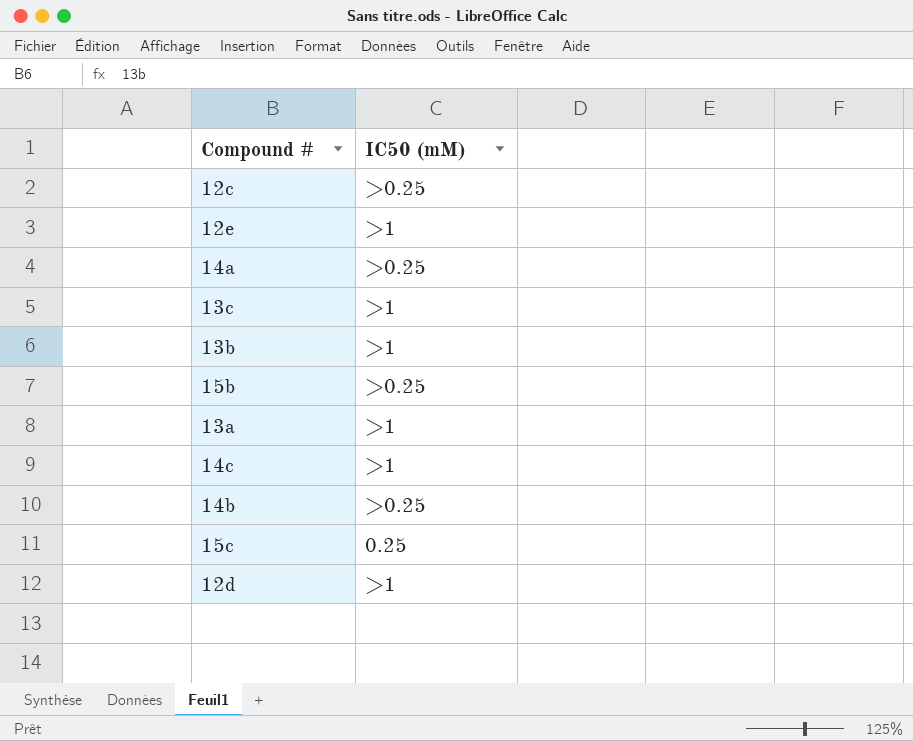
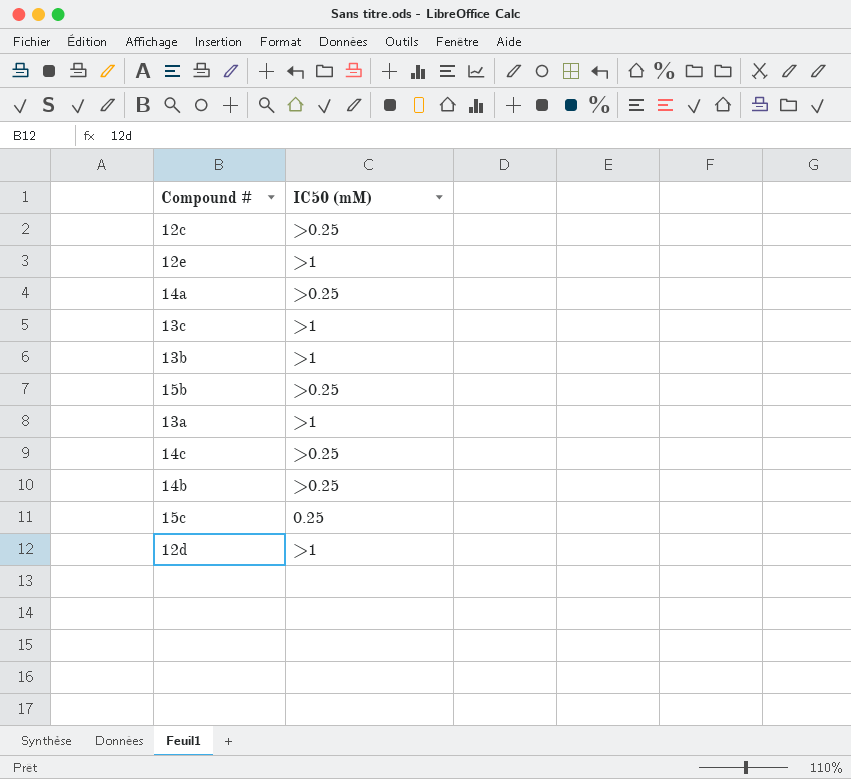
14c | IC50 (mM): >1 -> >0.25

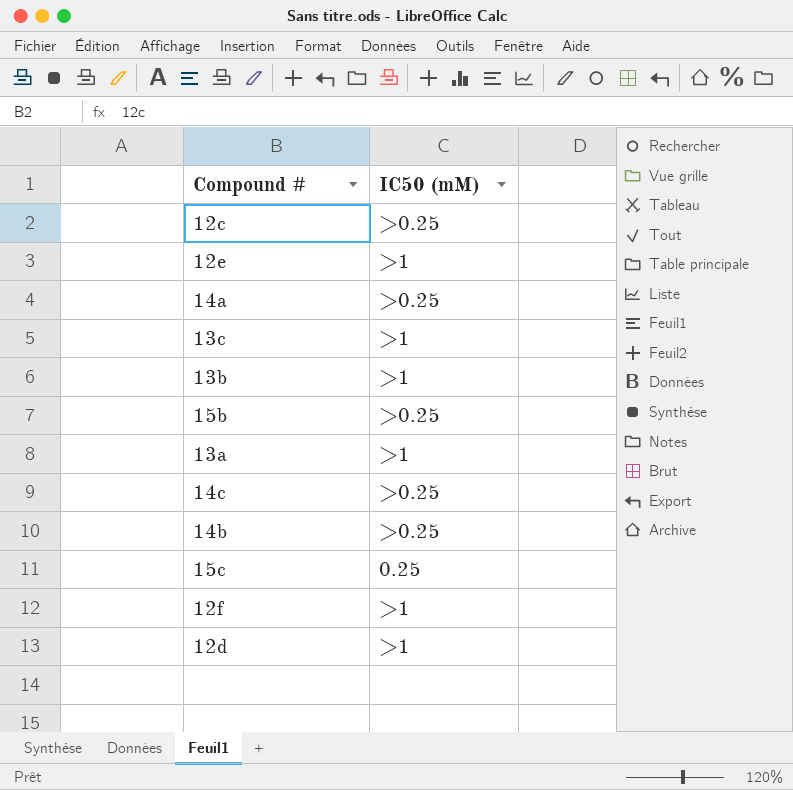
row 12f: none -> >1

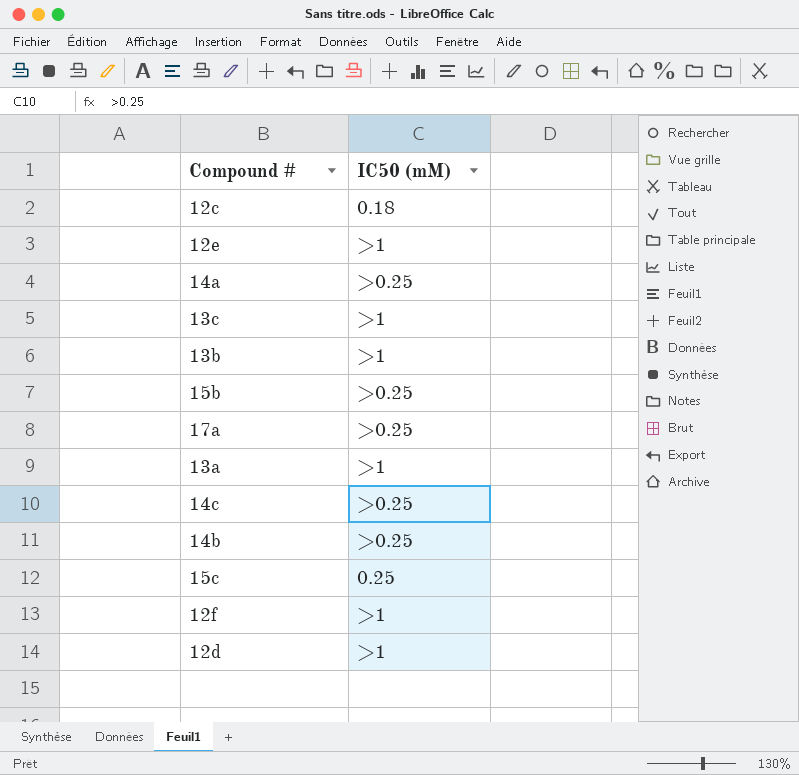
12c | IC50 (mM): >0.25 -> 0.18
row 17a: none -> >0.25

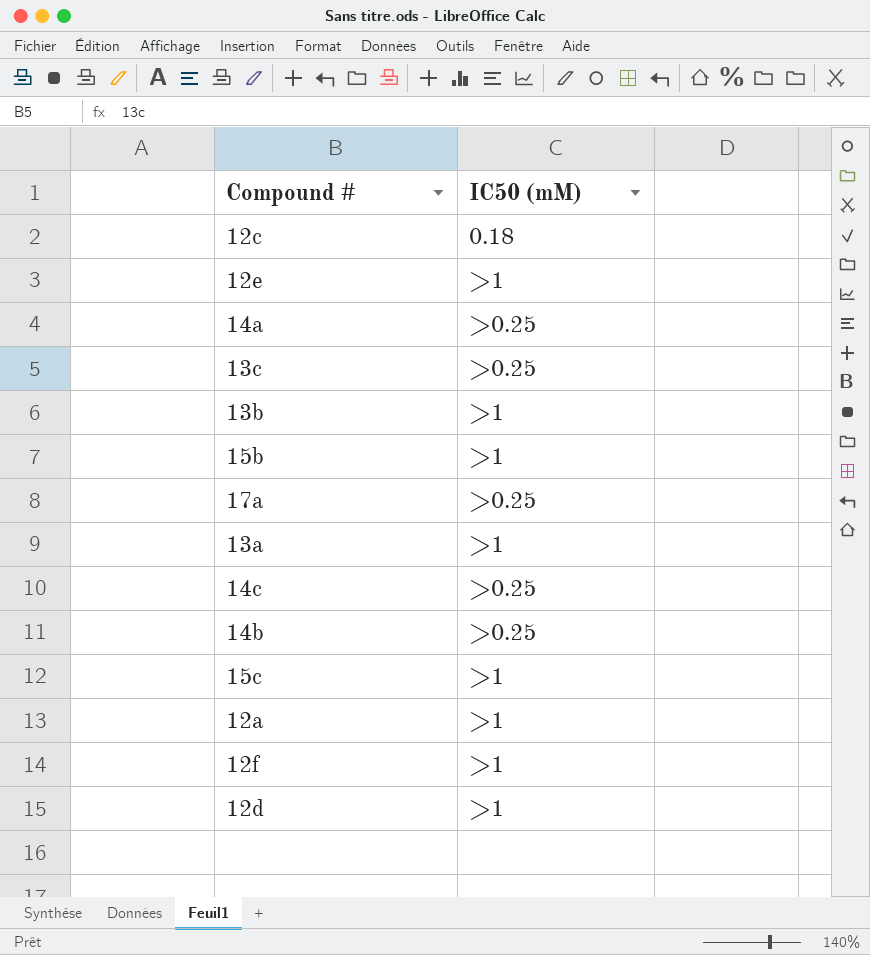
13c | IC50 (mM): >1 -> >0.25
15b | IC50 (mM): >0.25 -> >1
15c | IC50 (mM): 0.25 -> >1
row 12a: none -> >1

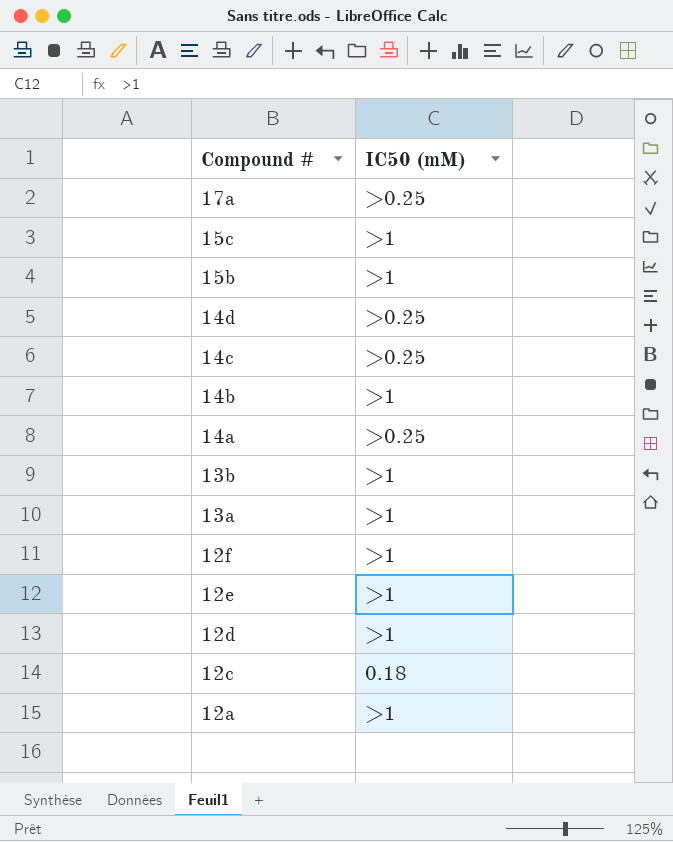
row order: none -> Compound # descending
row 13c: >0.25 -> none
row 14d: none -> >0.25
14b | IC50 (mM): >0.25 -> >1

